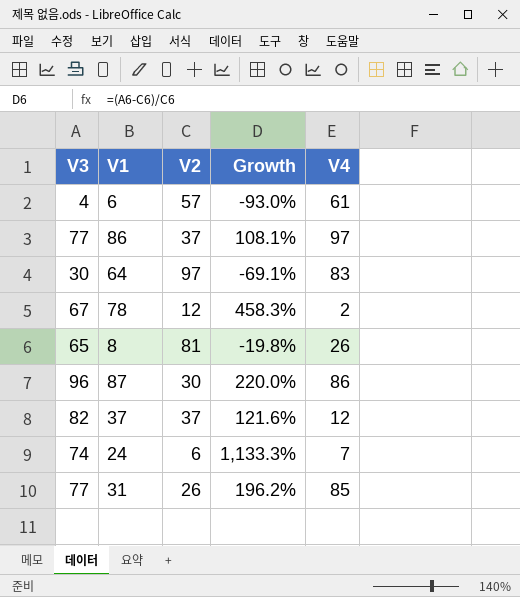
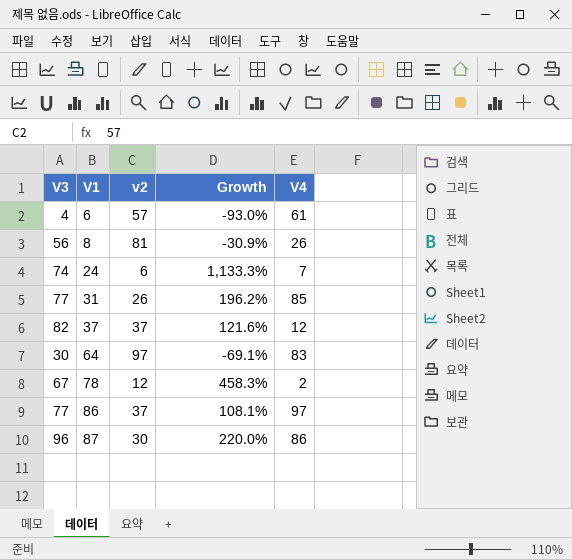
row order: none -> V1 ascending
column name: V2 -> v2
8 | V3: 65 -> 56
8 | Growth: -19.8% -> -30.9%

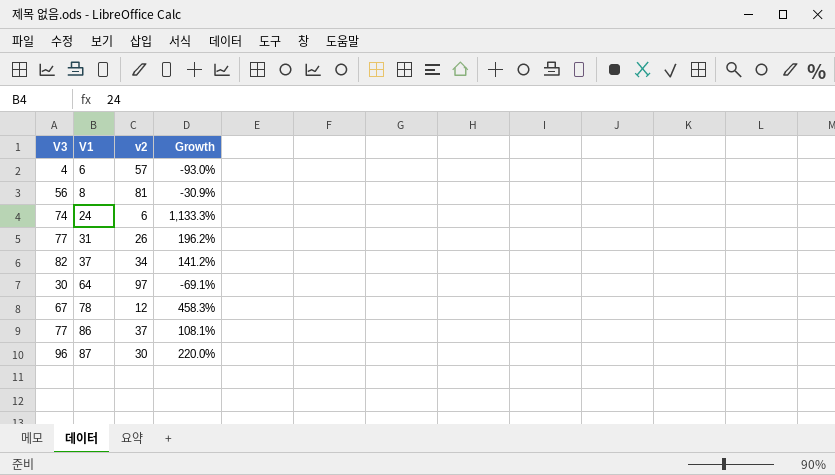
column V4 | position: 5 -> none
37 | v2: 37 -> 34
37 | Growth: 121.6% -> 141.2%

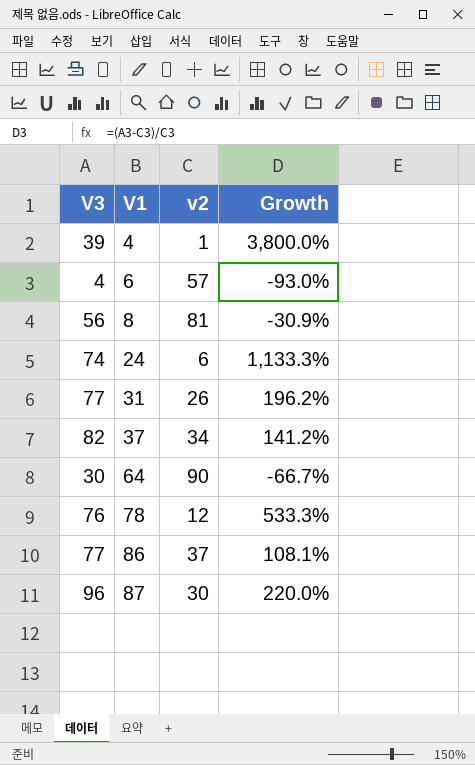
row 4: none -> 39 | 1 | 3,800.0%
64 | v2: 97 -> 90
64 | Growth: -69.1% -> -66.7%
78 | V3: 67 -> 76
78 | Growth: 458.3% -> 533.3%

